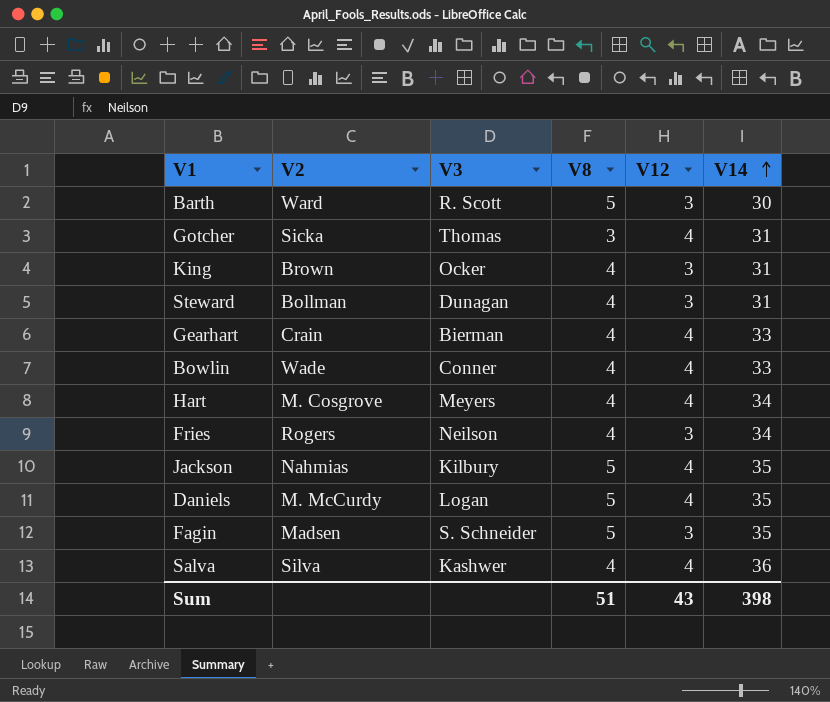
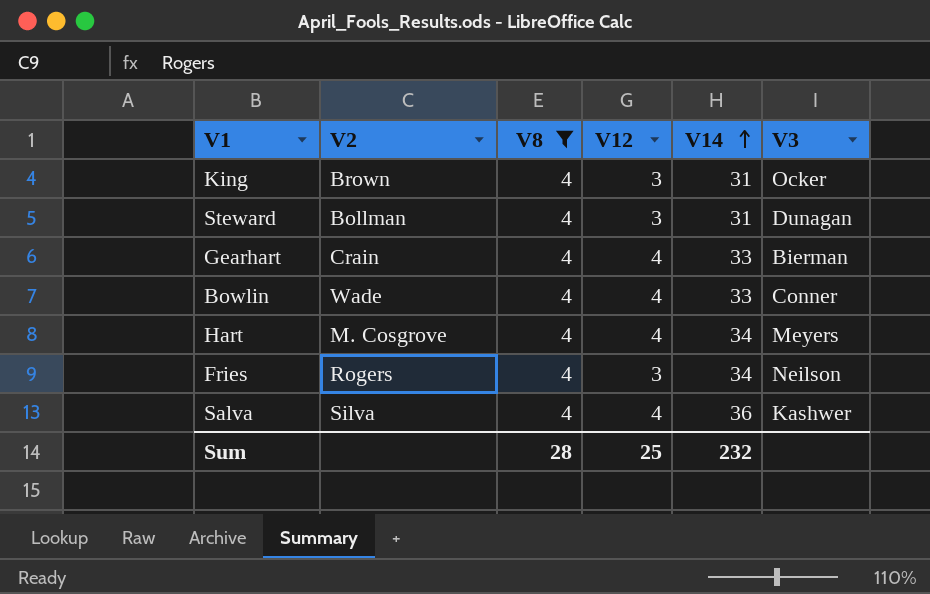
filter: none -> V8 = 4
column V3 | position: 3 -> 6
Sum | V8: 51 -> 28
Sum | V12: 43 -> 25
Sum | V14: 398 -> 232

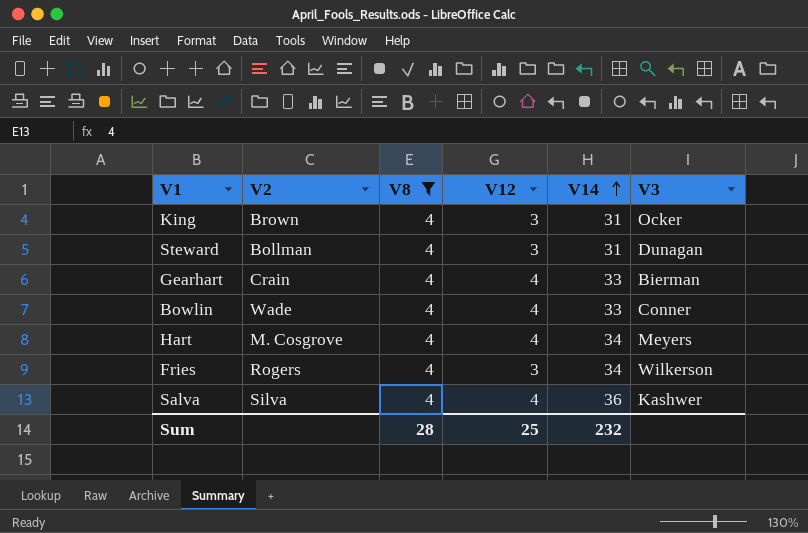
Fries | V3: Neilson -> Wilkerson

